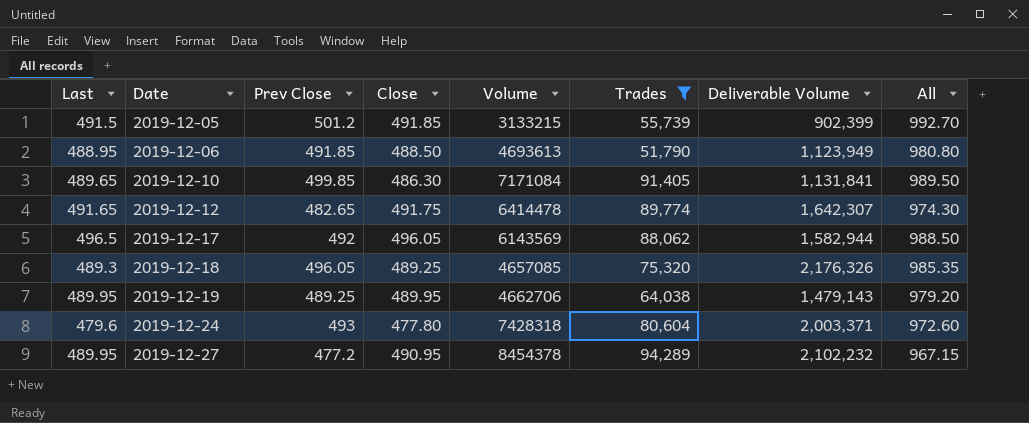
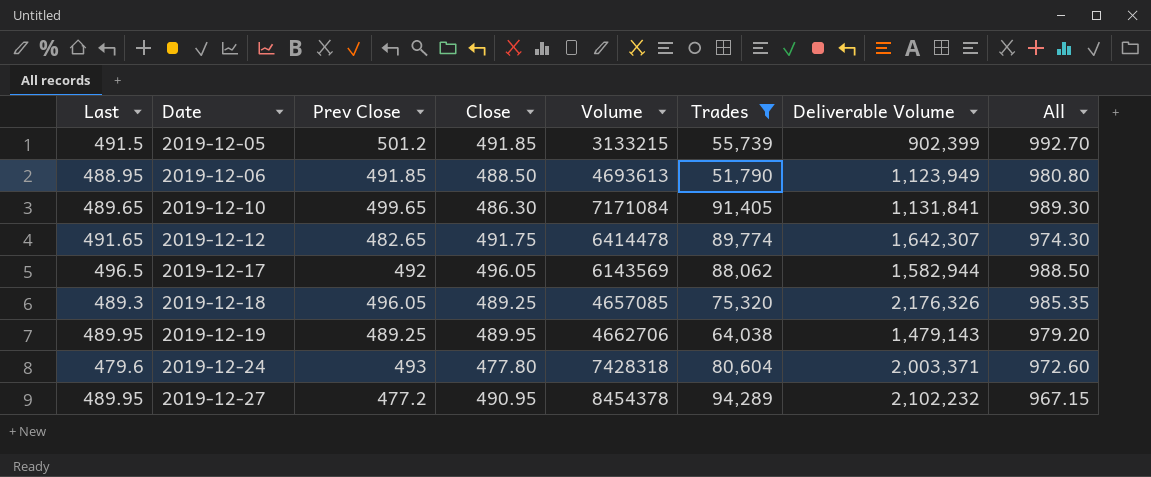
2019-12-10 | Prev Close: 499.85 -> 499.65
2019-12-10 | All: 989.50 -> 989.30

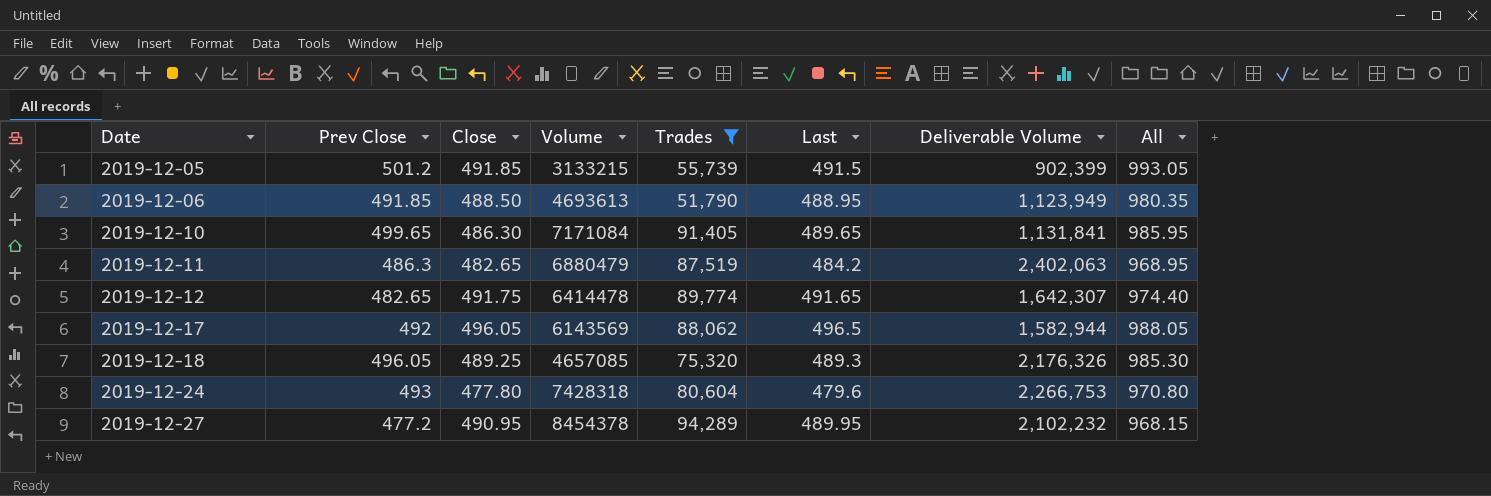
column Last | position: 1 -> 6
column All | formula: [Last] + [Prev Close] -> [Prev Close] + [Close]
row 2019-12-19: 489.95 | 489.25 | 489.95 | 4662706 | 64,038 | 1,479,143 | 979.20 -> none
row 2019-12-11: none -> 486.3 | 482.65 | 6880479 | 87,519 | 484.2 | 2,402,063 | 968.95
2019-12-24 | Deliverable Volume: 2,003,371 -> 2,266,753

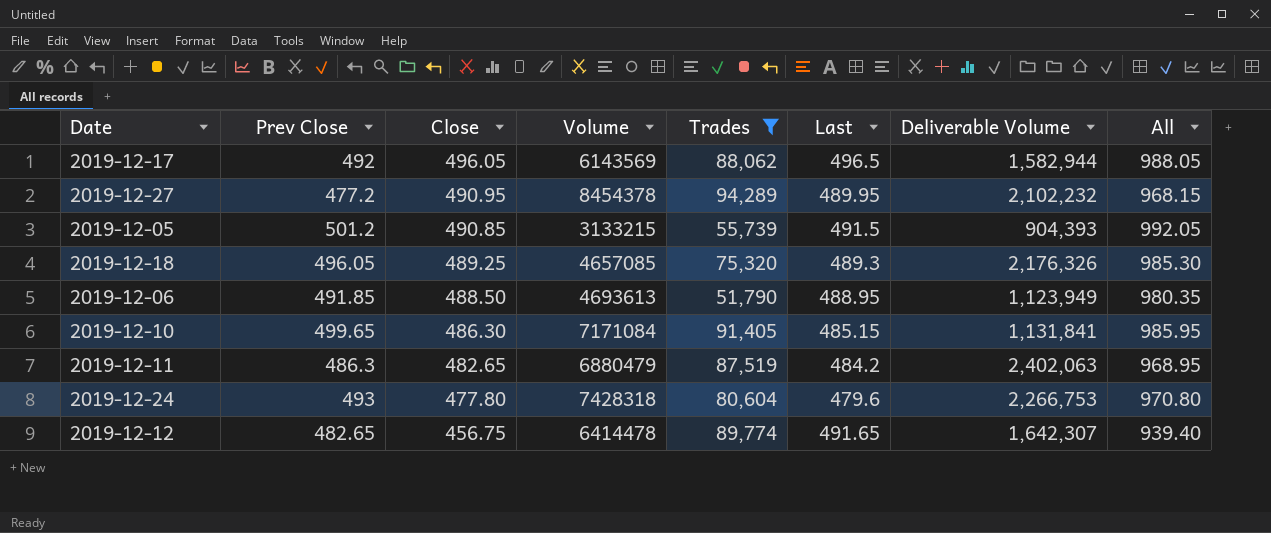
row order: Date ascending -> Close descending
2019-12-05 | Close: 491.85 -> 490.85
2019-12-05 | Deliverable Volume: 902,399 -> 904,393
2019-12-05 | All: 993.05 -> 992.05
2019-12-10 | Last: 489.65 -> 485.15
2019-12-12 | Close: 491.75 -> 456.75
2019-12-12 | All: 974.40 -> 939.40

